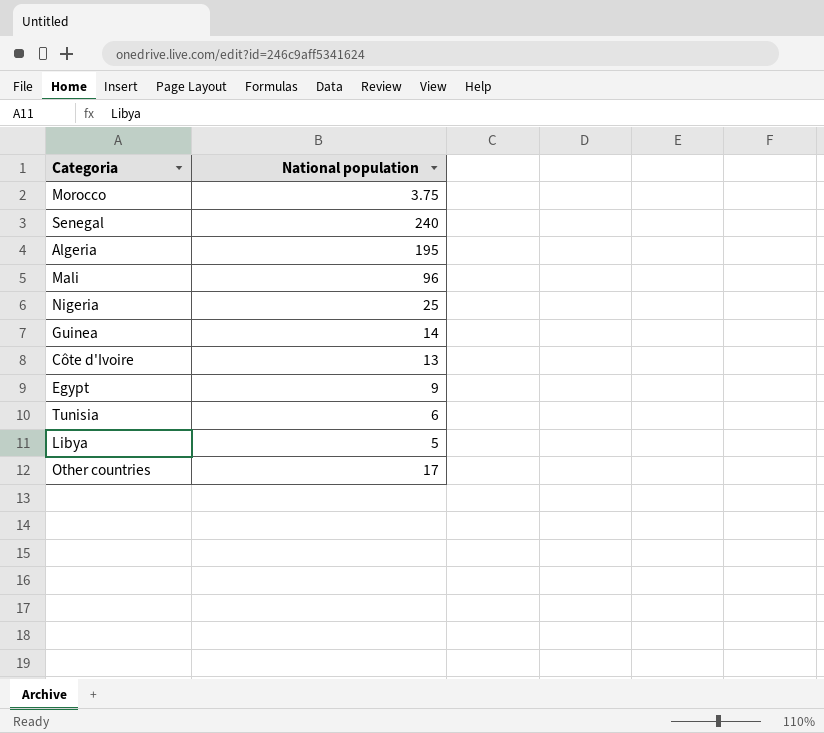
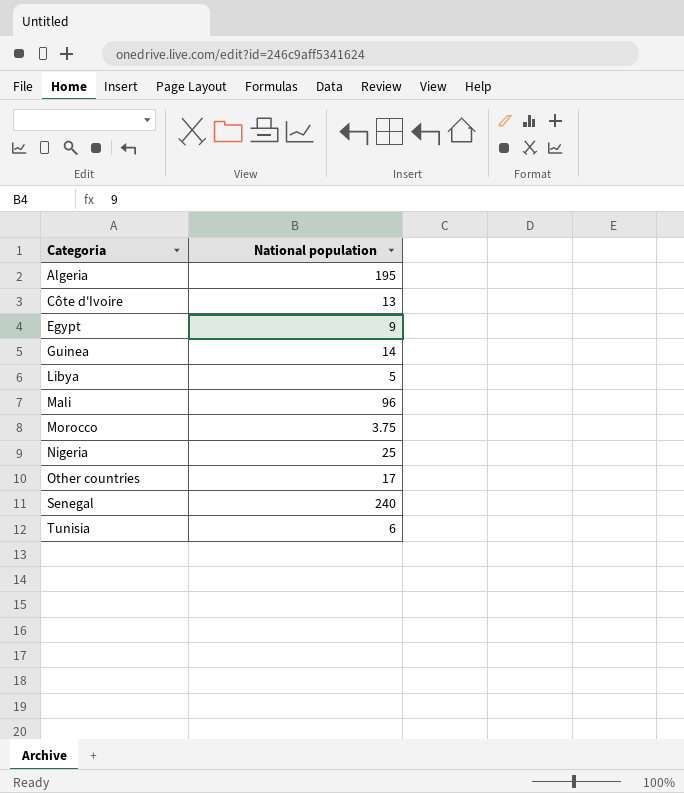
row order: none -> Categoria ascending

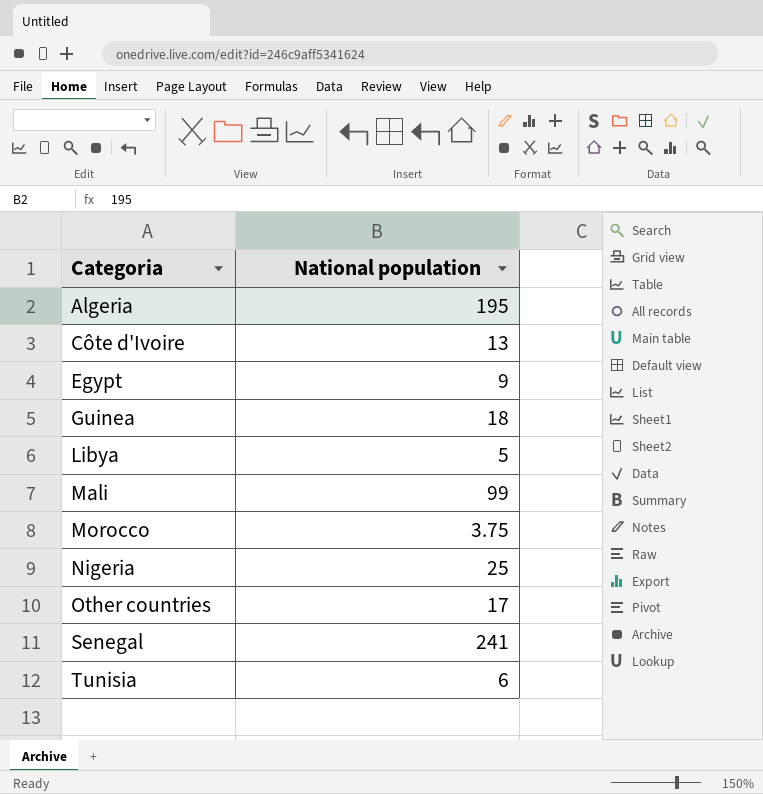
Guinea | National population: 14 -> 18
Mali | National population: 96 -> 99
Senegal | National population: 240 -> 241

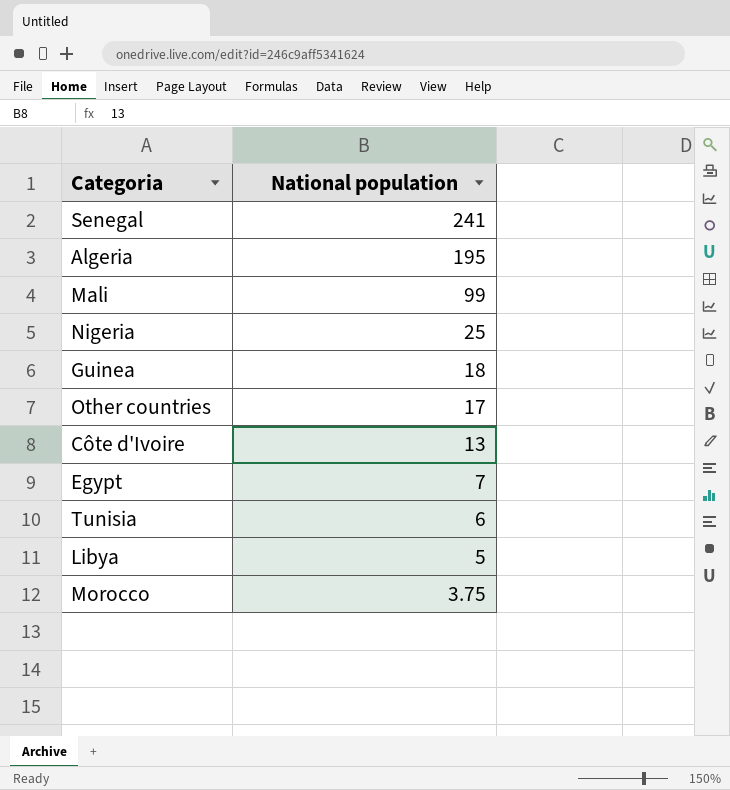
row order: Categoria ascending -> National population descending
Egypt | National population: 9 -> 7

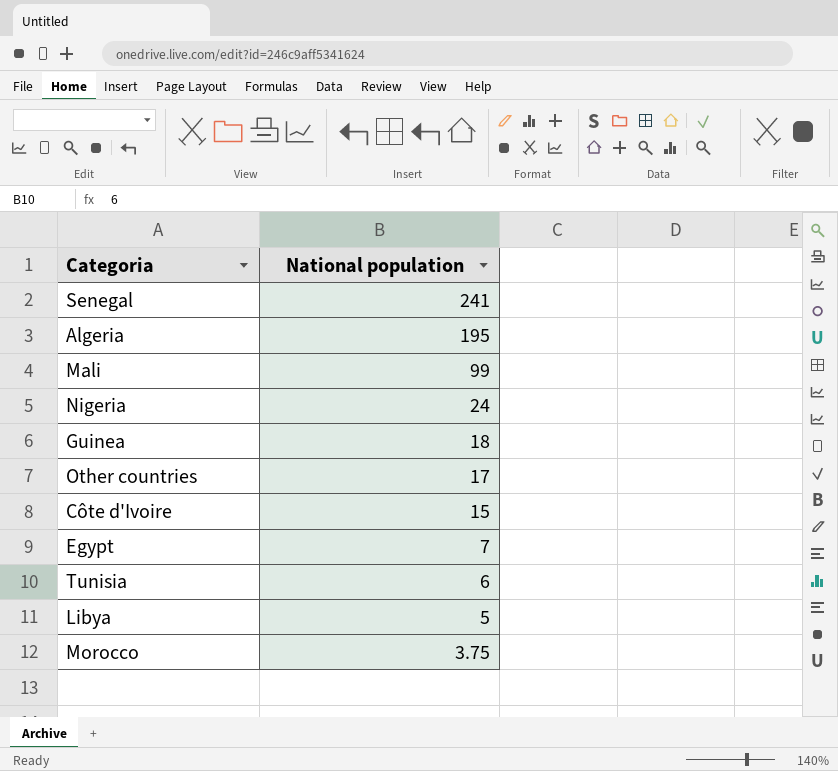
Nigeria | National population: 25 -> 24
Côte d'Ivoire | National population: 13 -> 15

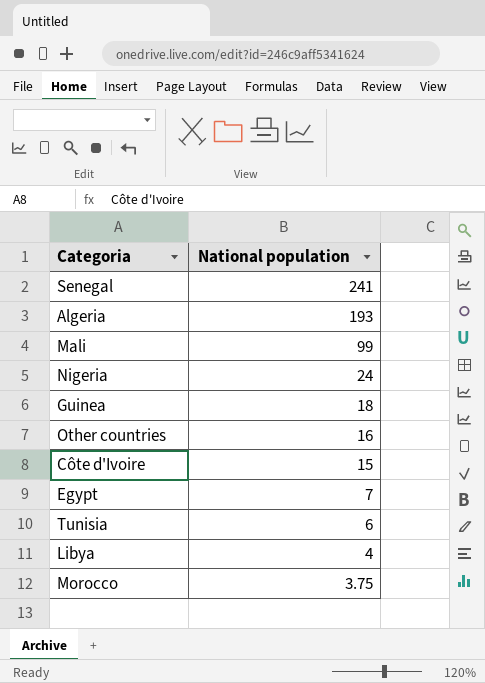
Algeria | National population: 195 -> 193
Other countries | National population: 17 -> 16
Libya | National population: 5 -> 4

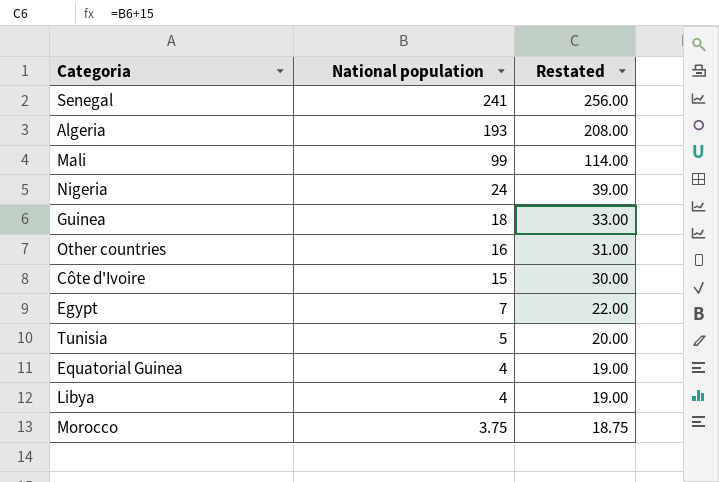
column Restated | formula: none -> [National population] + 15
Tunisia | National population: 6 -> 5
row Equatorial Guinea: none -> 4 | 19.00

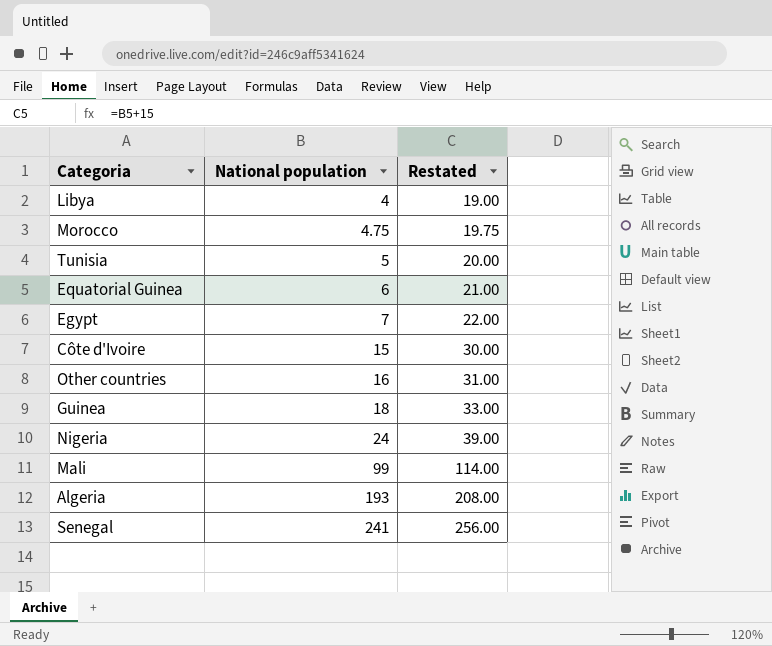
row order: National population descending -> National population ascending
Morocco | National population: 3.75 -> 4.75
Morocco | Restated: 18.75 -> 19.75
Equatorial Guinea | National population: 4 -> 6
Equatorial Guinea | Restated: 19.00 -> 21.00

